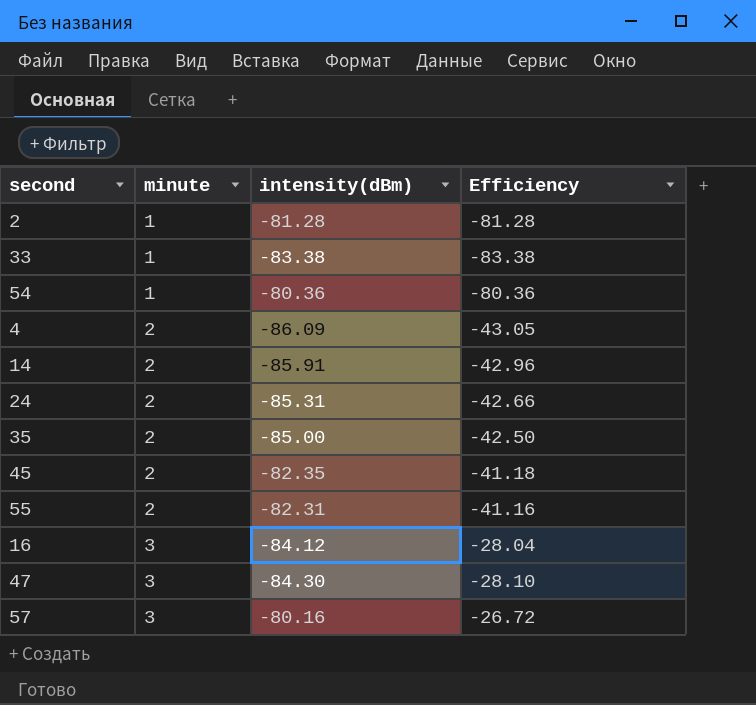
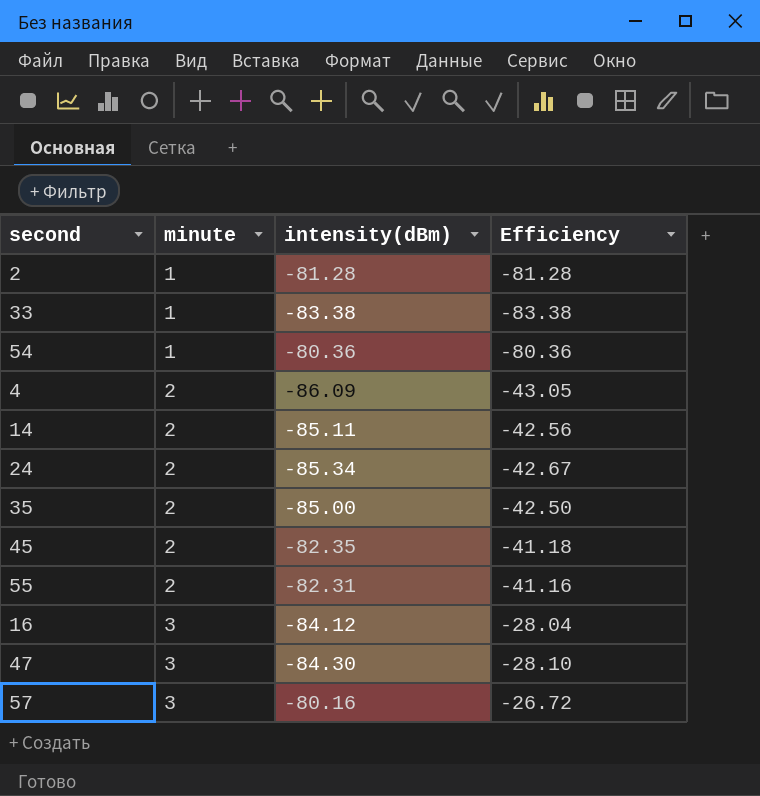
14 | intensity(dBm): -85.91 -> -85.11
14 | Efficiency: -42.96 -> -42.56
24 | intensity(dBm): -85.31 -> -85.34
24 | Efficiency: -42.66 -> -42.67

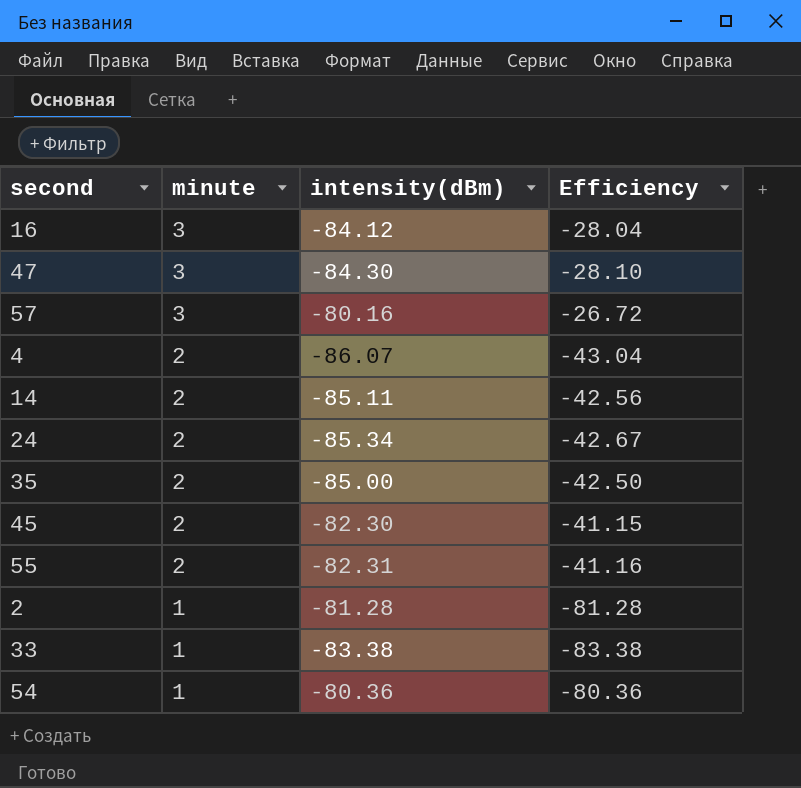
row order: minute ascending -> minute descending
4 | intensity(dBm): -86.09 -> -86.07
4 | Efficiency: -43.05 -> -43.04
45 | intensity(dBm): -82.35 -> -82.30
45 | Efficiency: -41.18 -> -41.15

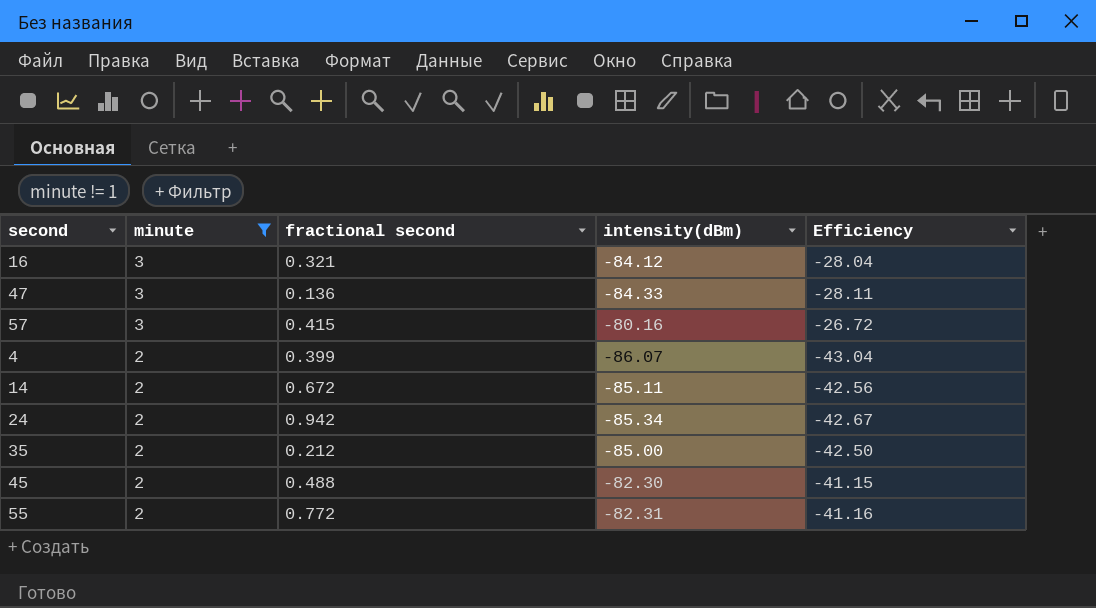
filter: none -> minute != 1
column fractional second | position: none -> 3
47 | intensity(dBm): -84.30 -> -84.33
47 | Efficiency: -28.10 -> -28.11

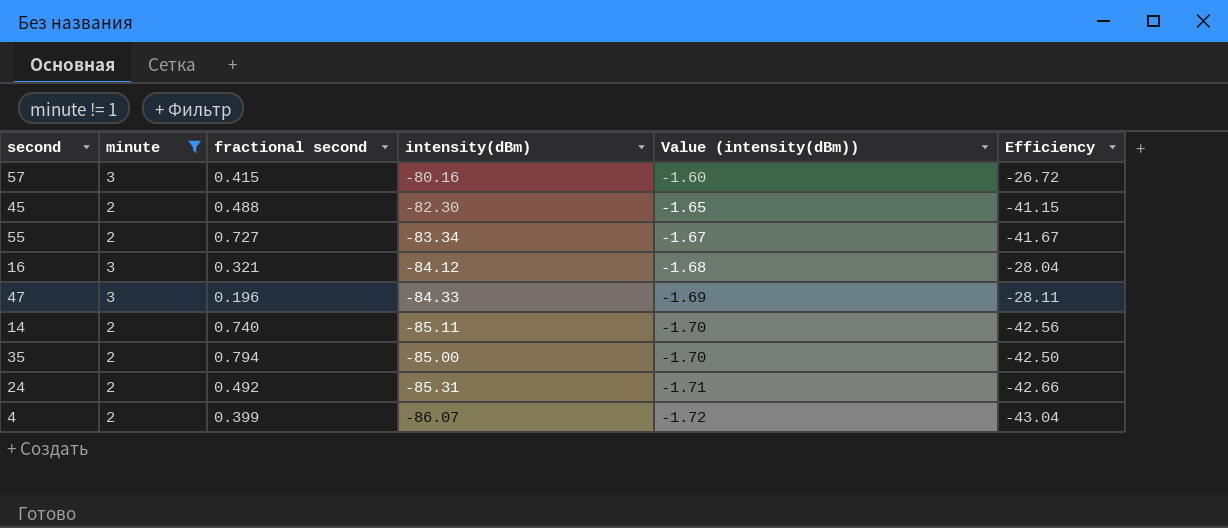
row order: minute descending -> Value (intensity(dBm)) descending
column Value (intensity(dBm)) | formula: none -> [intensity(dBm)] * 0.02
55 | fractional second: 0.772 -> 0.727
55 | intensity(dBm): -82.31 -> -83.34
55 | Efficiency: -41.16 -> -41.67
47 | fractional second: 0.136 -> 0.196
14 | fractional second: 0.672 -> 0.740
35 | fractional second: 0.212 -> 0.794
24 | fractional second: 0.942 -> 0.492
24 | intensity(dBm): -85.34 -> -85.31
24 | Efficiency: -42.67 -> -42.66

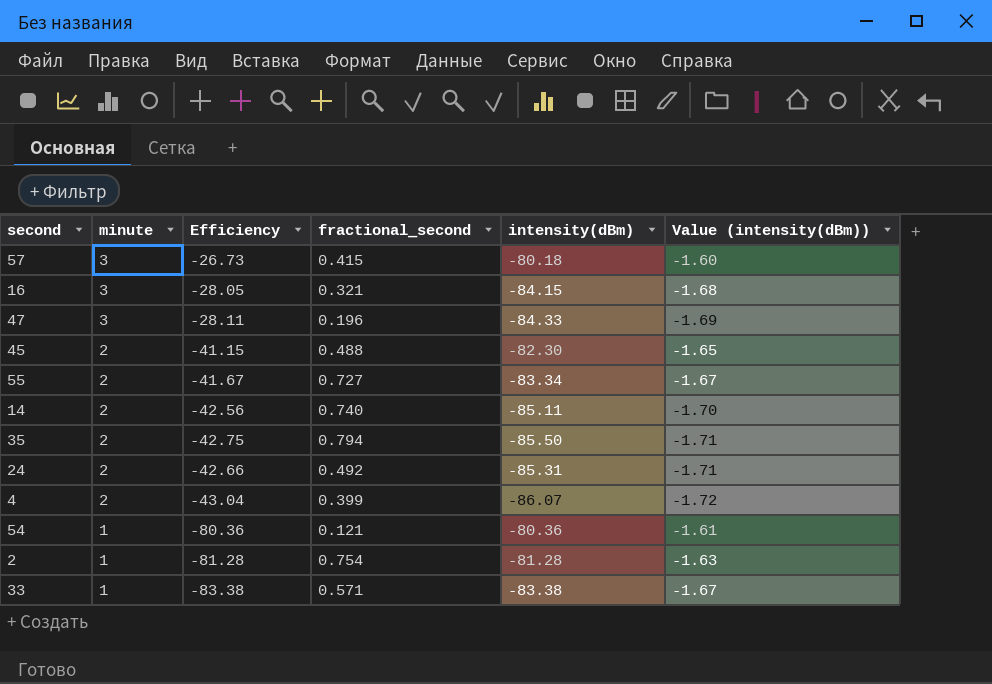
filter: minute != 1 -> none
row order: Value (intensity(dBm)) descending -> minute descending
column Efficiency | position: 6 -> 3
column name: fractional second -> fractional_second
57 | Efficiency: -26.72 -> -26.73
57 | intensity(dBm): -80.16 -> -80.18
16 | Efficiency: -28.04 -> -28.05
16 | intensity(dBm): -84.12 -> -84.15
35 | Efficiency: -42.50 -> -42.75
35 | intensity(dBm): -85.00 -> -85.50
35 | Value (intensity(dBm)): -1.70 -> -1.71

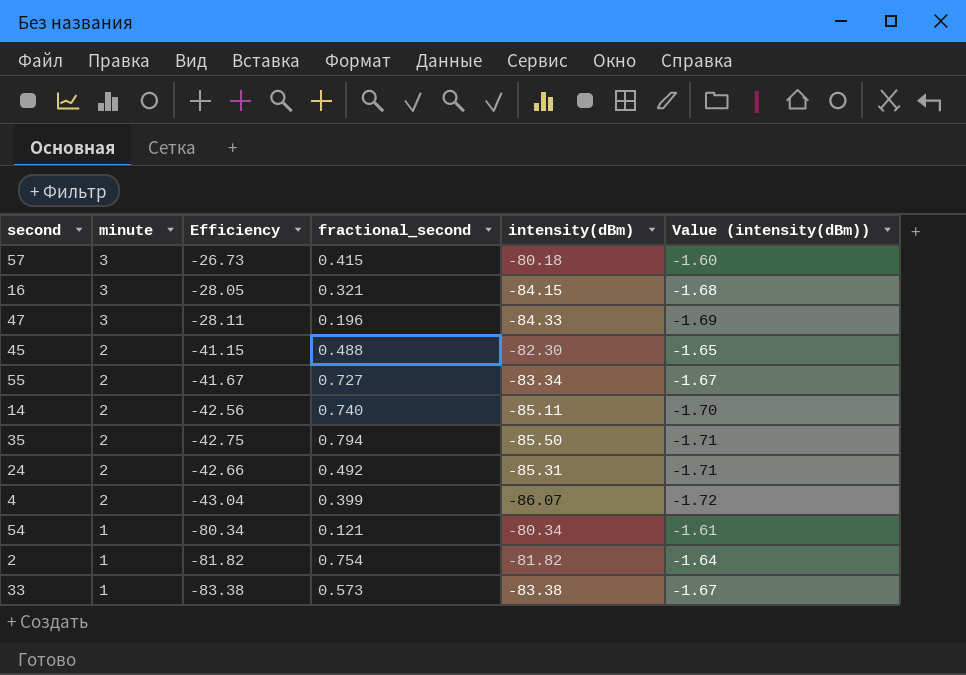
54 | Efficiency: -80.36 -> -80.34
54 | intensity(dBm): -80.36 -> -80.34
2 | Efficiency: -81.28 -> -81.82
2 | intensity(dBm): -81.28 -> -81.82
2 | Value (intensity(dBm)): -1.63 -> -1.64
33 | fractional_second: 0.571 -> 0.573

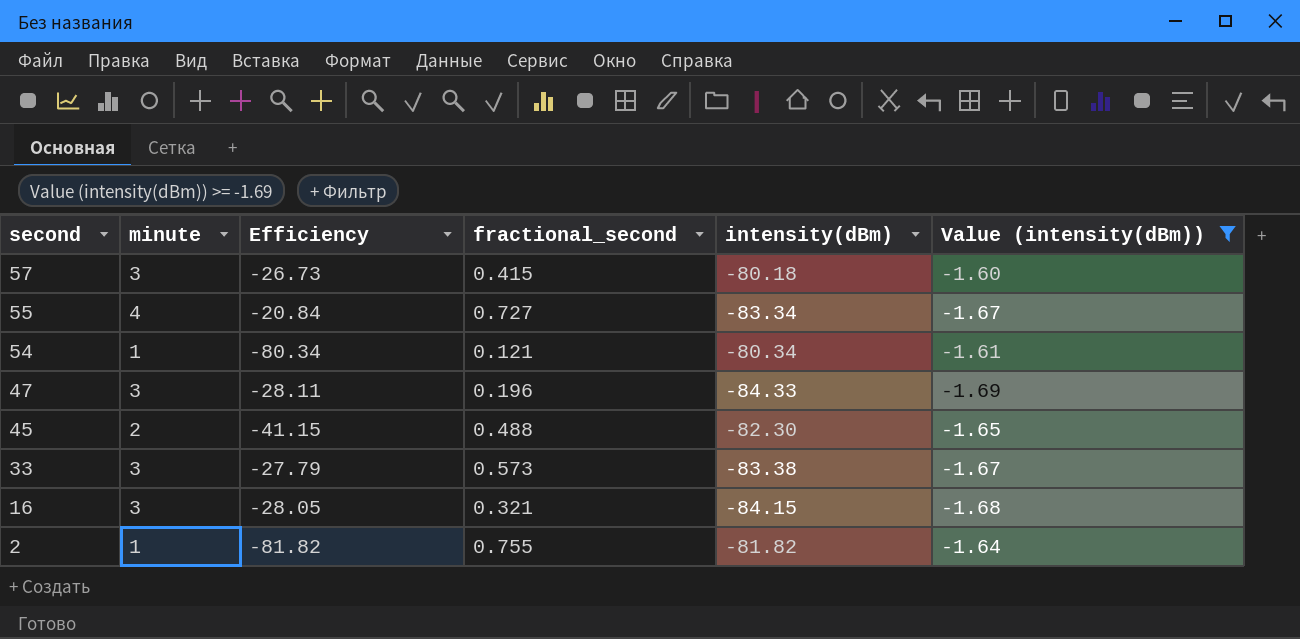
filter: none -> Value (intensity(dBm)) >= -1.69
row order: minute descending -> second descending
55 | minute: 2 -> 4
55 | Efficiency: -41.67 -> -20.84
33 | minute: 1 -> 3
33 | Efficiency: -83.38 -> -27.79
2 | fractional_second: 0.754 -> 0.755

